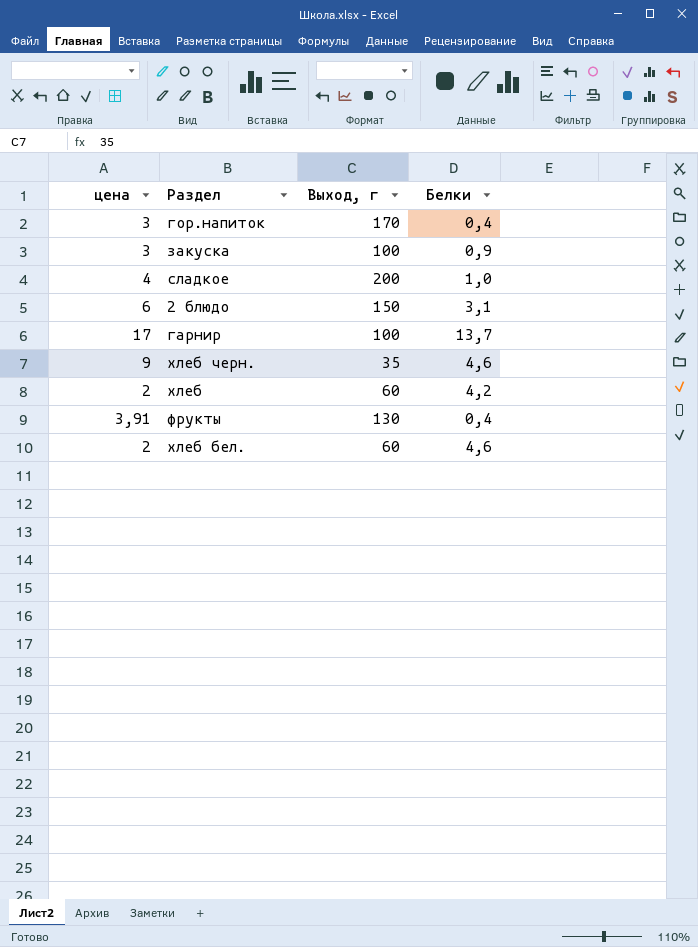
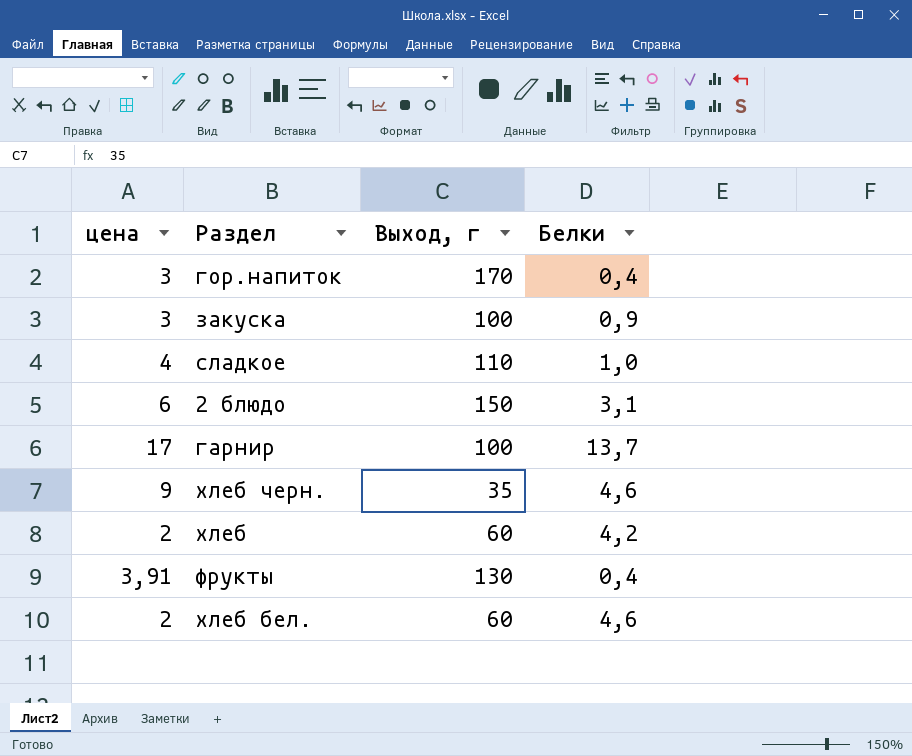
сладкое | Выход, г: 200 -> 110

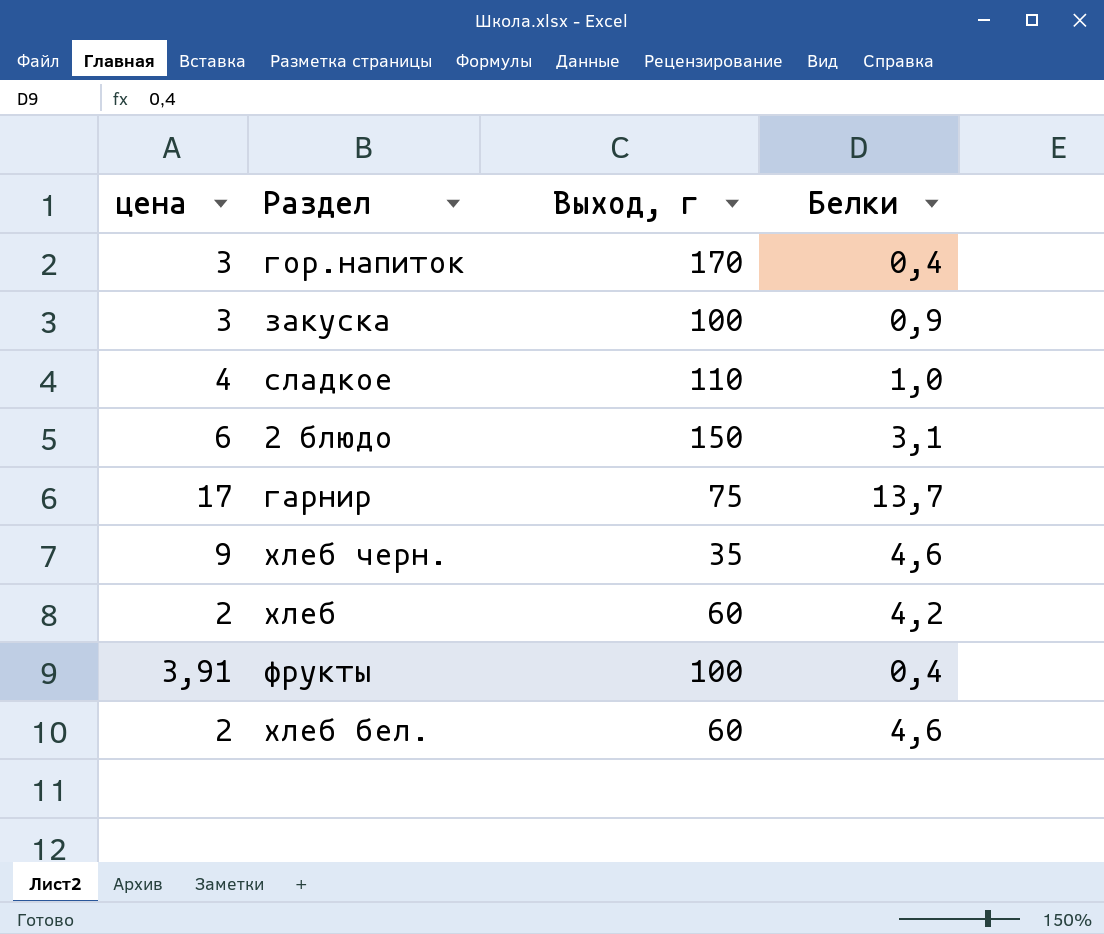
гарнир | Выход, г: 100 -> 75
фрукты | Выход, г: 130 -> 100

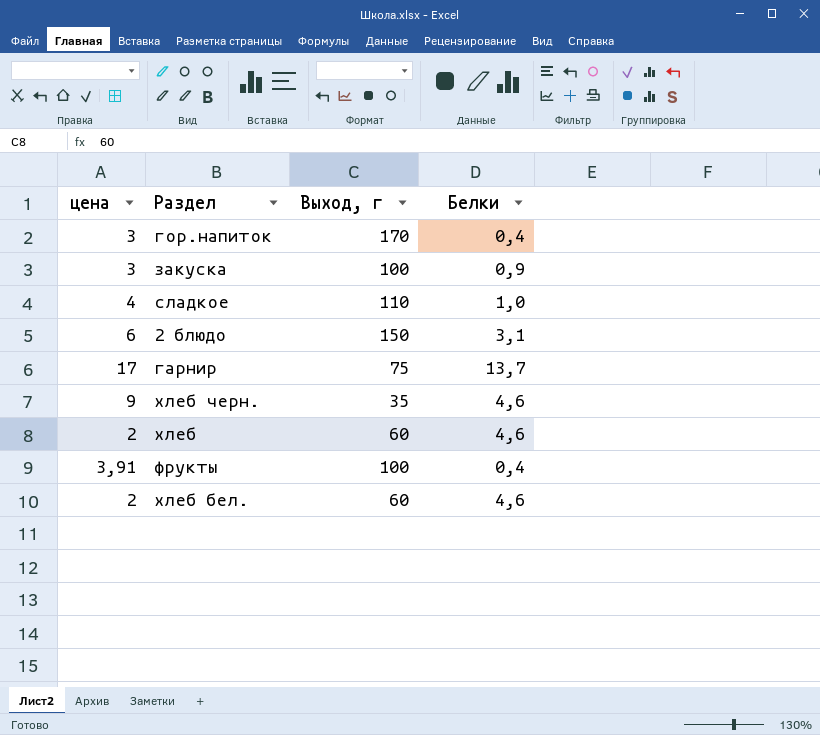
хлеб | Белки: 4,2 -> 4,6

